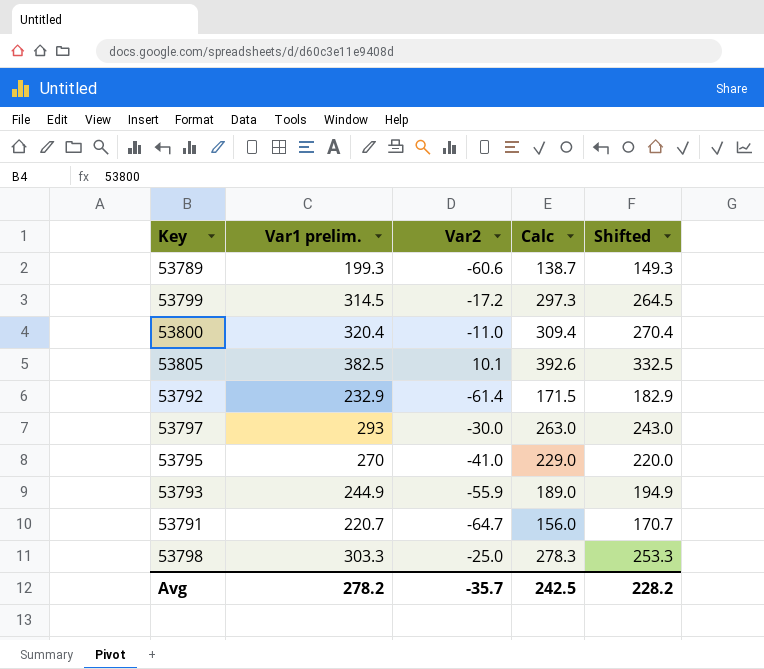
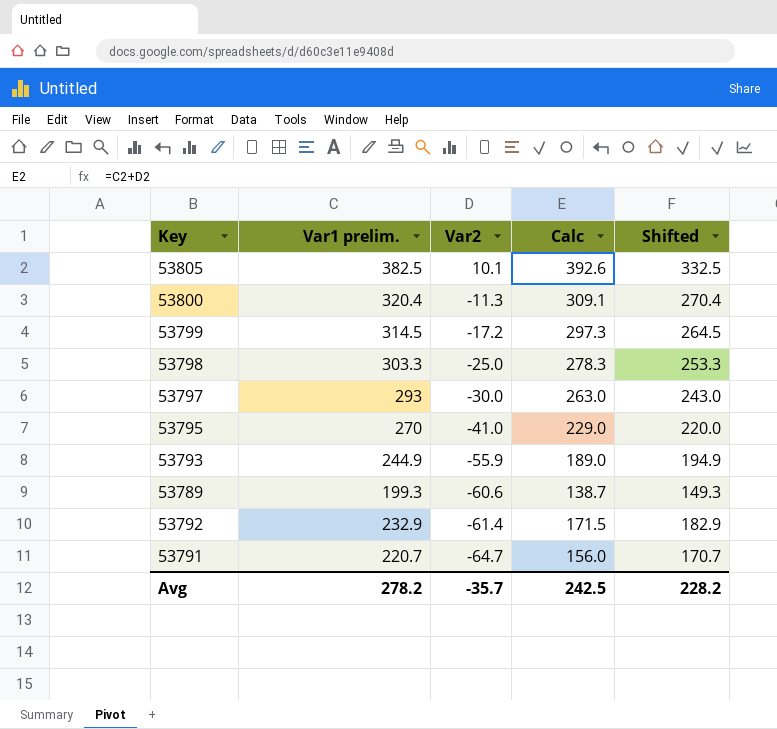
row order: none -> Var2 descending
53800 | Var2: -11.0 -> -11.3
53800 | Calc: 309.4 -> 309.1

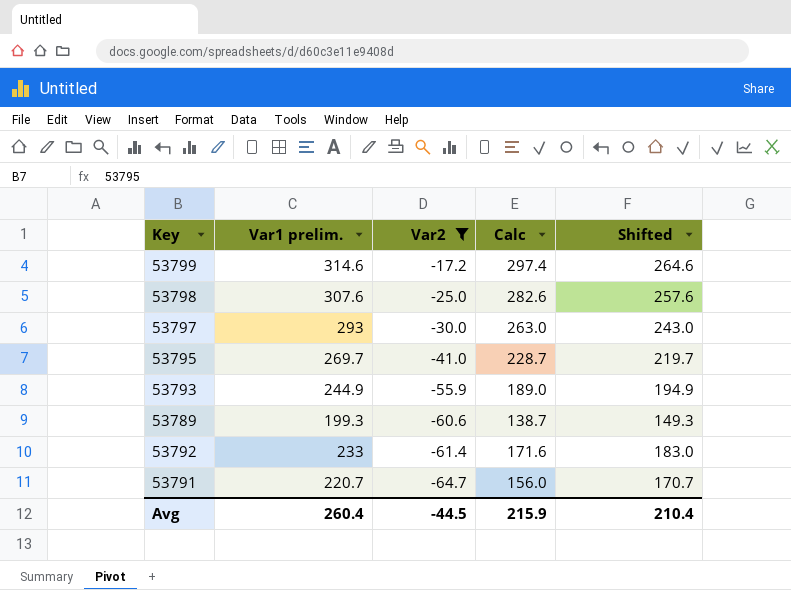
filter: none -> Var2 <= -17.2
53799 | Var1 prelim.: 314.5 -> 314.6
53799 | Calc: 297.3 -> 297.4
53799 | Shifted: 264.5 -> 264.6
53798 | Var1 prelim.: 303.3 -> 307.6
53798 | Calc: 278.3 -> 282.6
53798 | Shifted: 253.3 -> 257.6
53795 | Var1 prelim.: 270 -> 269.7
53795 | Calc: 229.0 -> 228.7
53795 | Shifted: 220.0 -> 219.7
53792 | Var1 prelim.: 232.9 -> 233
53792 | Calc: 171.5 -> 171.6
53792 | Shifted: 182.9 -> 183.0
Avg | Var1 prelim.: 278.2 -> 260.4
Avg | Var2: -35.7 -> -44.5
Avg | Calc: 242.5 -> 215.9
Avg | Shifted: 228.2 -> 210.4

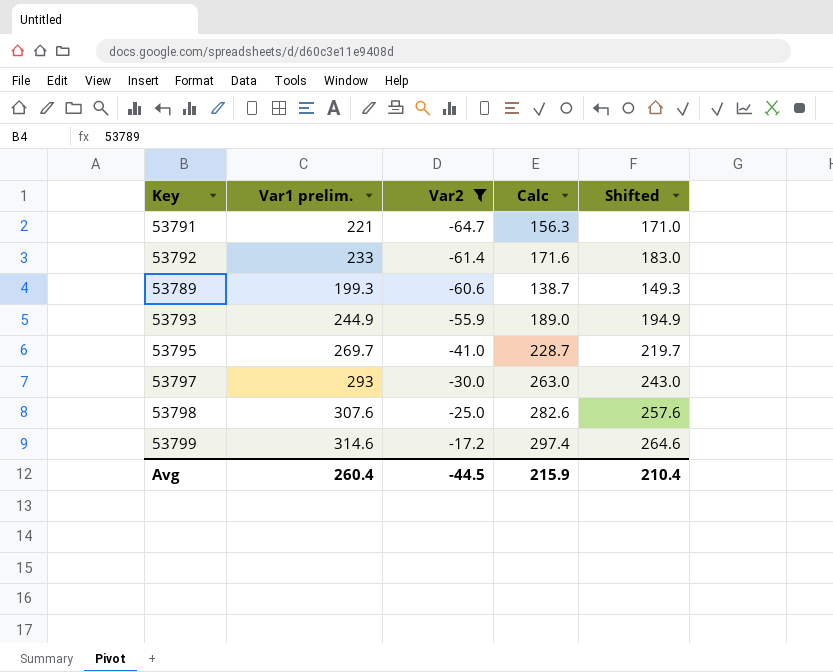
row order: Var2 descending -> Var2 ascending
53791 | Var1 prelim.: 220.7 -> 221
53791 | Calc: 156.0 -> 156.3
53791 | Shifted: 170.7 -> 171.0

